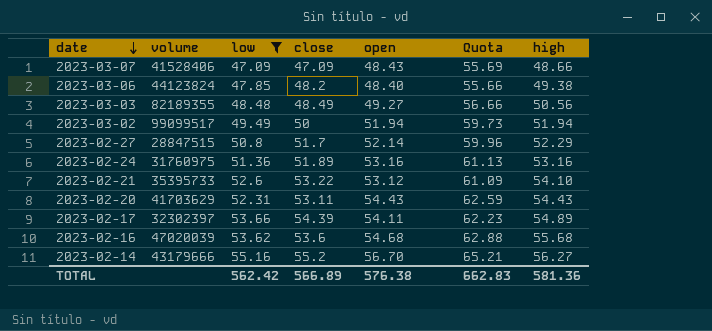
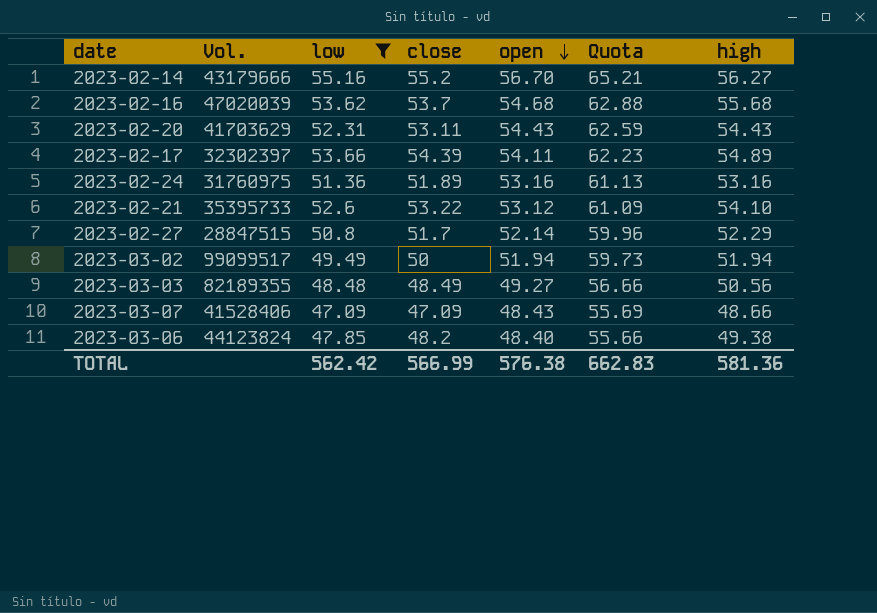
row order: date descending -> open descending
column name: volume -> Vol.
2023-02-16 | close: 53.6 -> 53.7
TOTAL | close: 566.89 -> 566.99

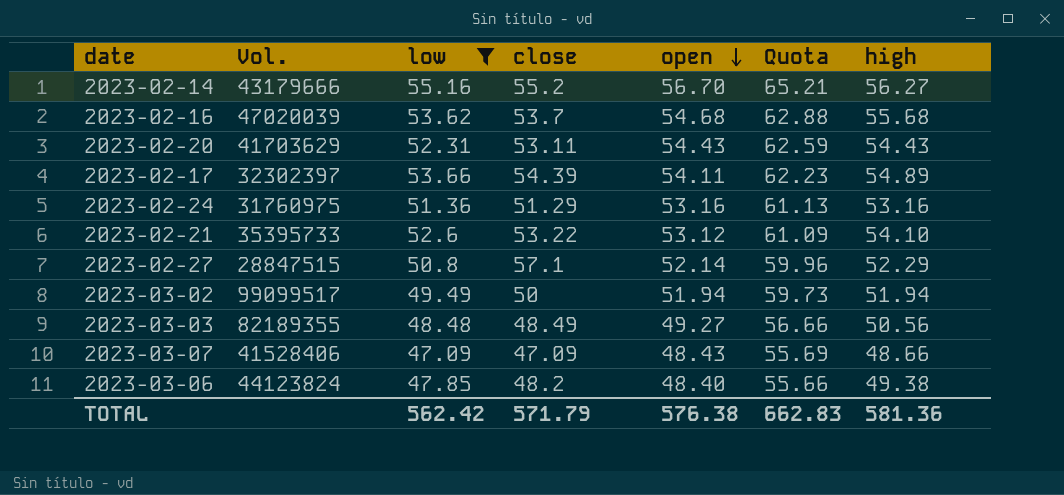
2023-02-24 | close: 51.89 -> 51.29
2023-02-27 | close: 51.7 -> 57.1
TOTAL | close: 566.99 -> 571.79

